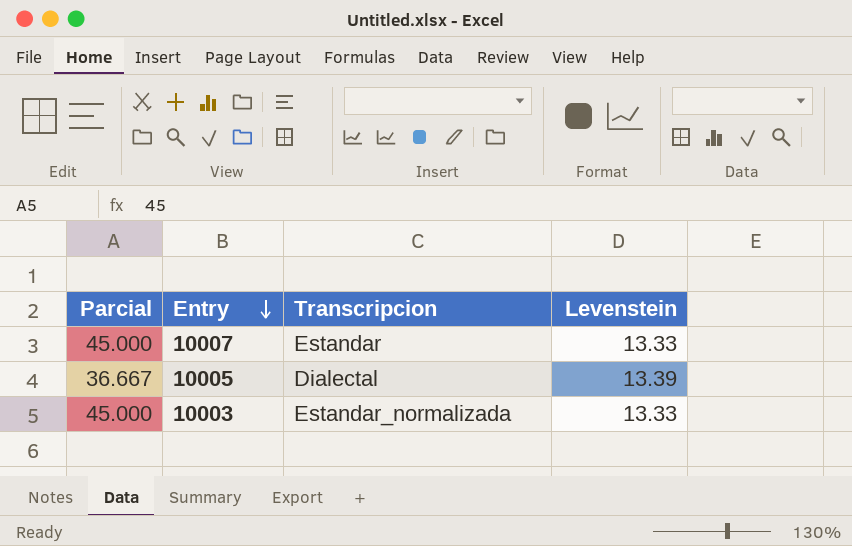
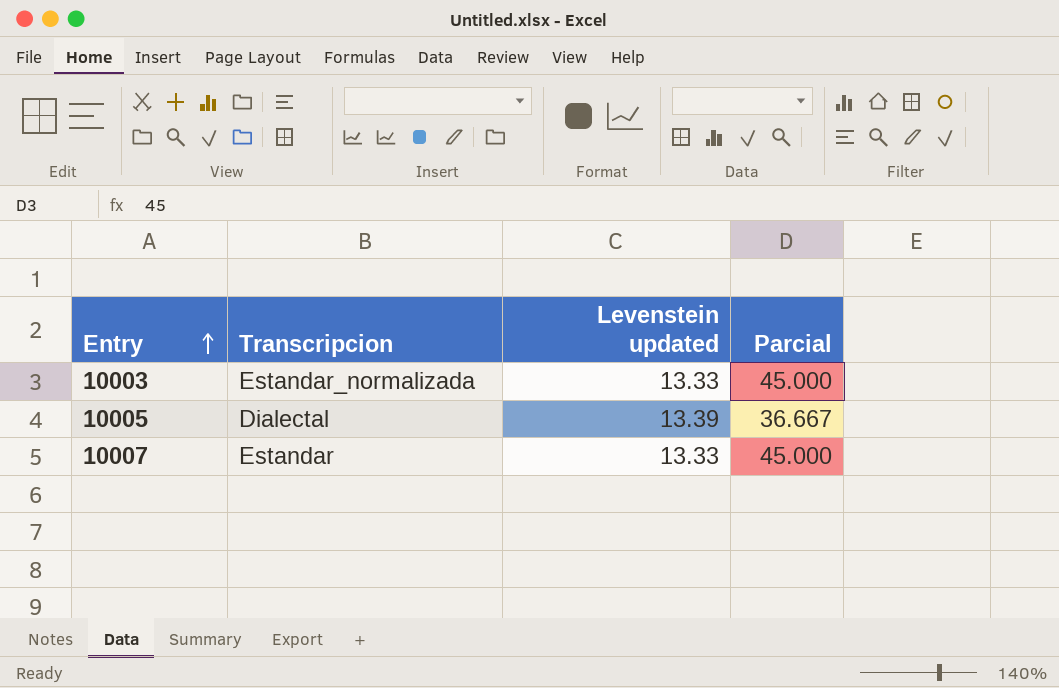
row order: Entry descending -> Entry ascending
column name: Levenstein -> Levenstein updated
column Parcial | position: 1 -> 4

